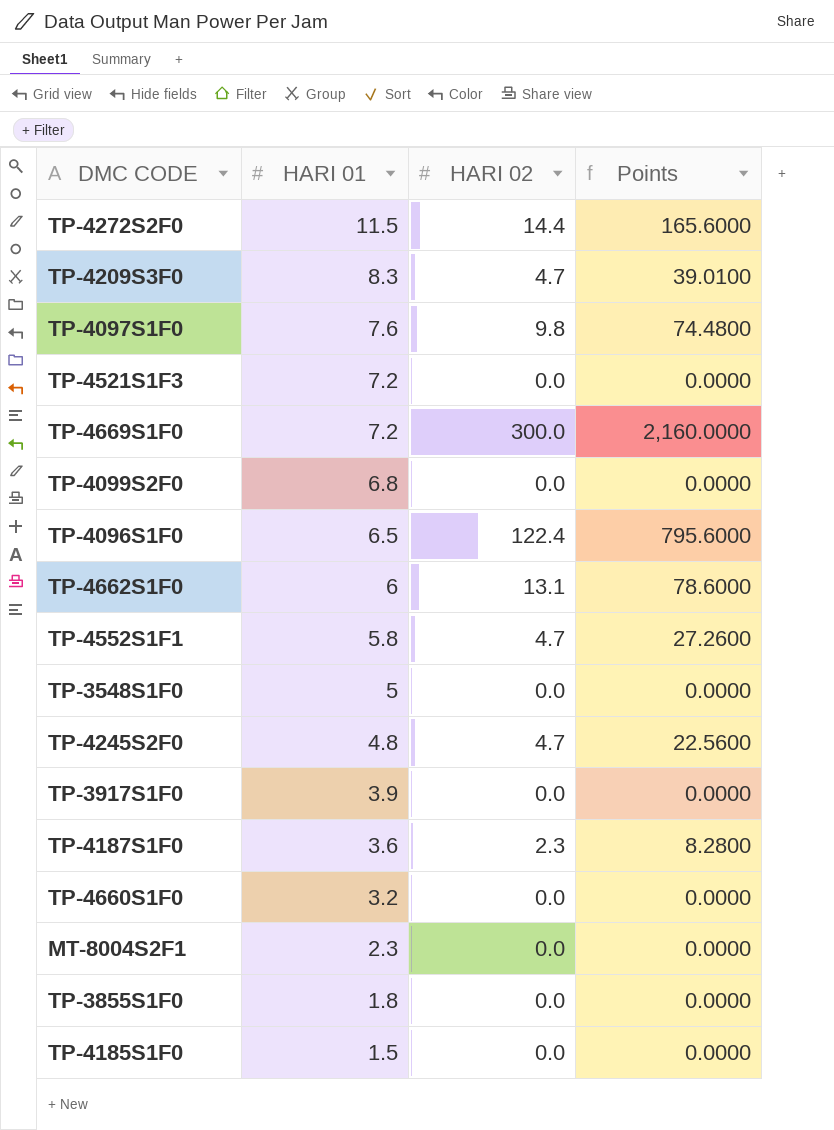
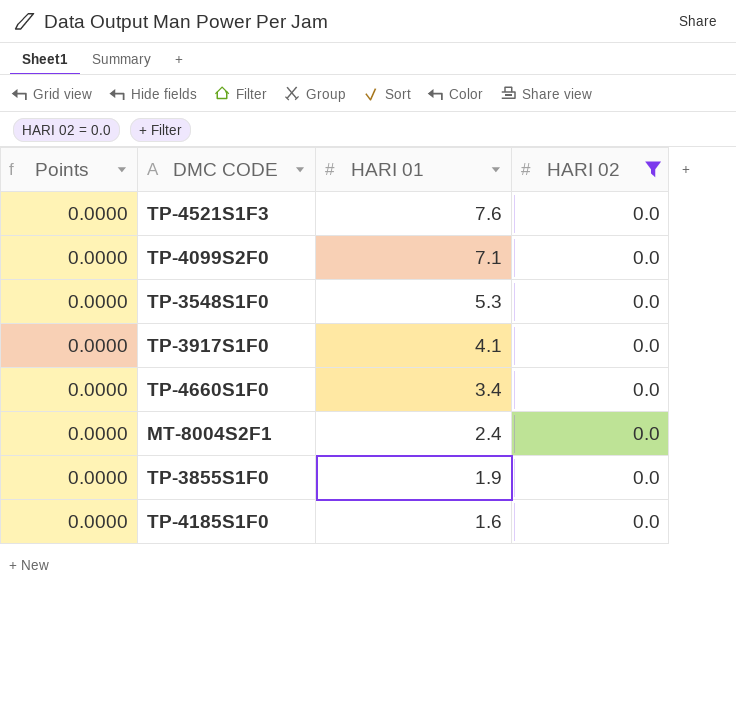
filter: none -> HARI 02 = 0.0
column Points | position: 4 -> 1
TP-4521S1F3 | HARI 01: 7.2 -> 7.6
TP-4099S2F0 | HARI 01: 6.8 -> 7.1
TP-3548S1F0 | HARI 01: 5 -> 5.3
TP-3917S1F0 | HARI 01: 3.9 -> 4.1
TP-4660S1F0 | HARI 01: 3.2 -> 3.4
MT-8004S2F1 | HARI 01: 2.3 -> 2.4
TP-3855S1F0 | HARI 01: 1.8 -> 1.9
TP-4185S1F0 | HARI 01: 1.5 -> 1.6

